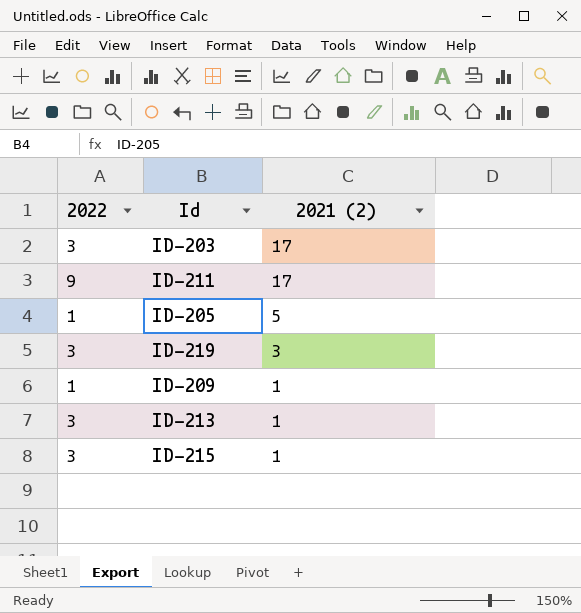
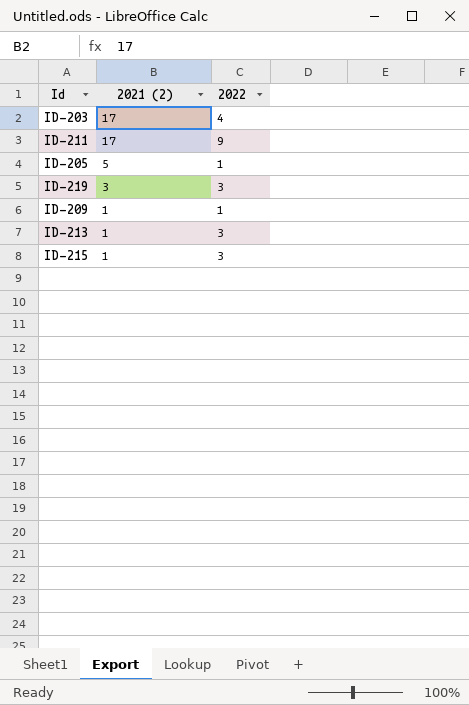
column 2022 | position: 1 -> 3
ID-203 | 2022: 3 -> 4

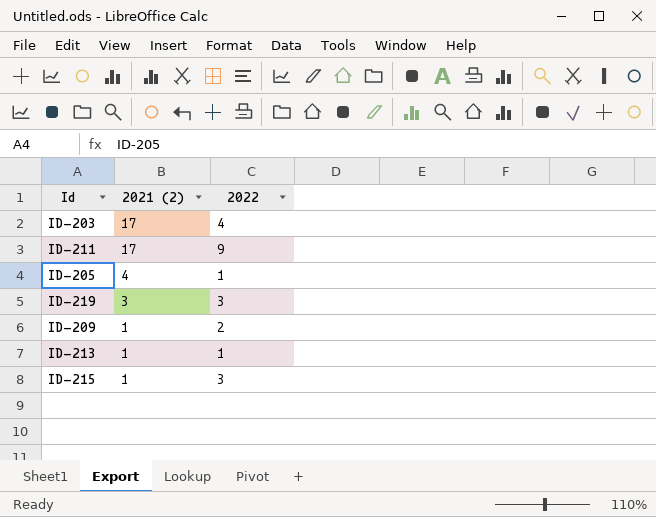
ID-205 | 2021 (2): 5 -> 4
ID-209 | 2022: 1 -> 2
ID-213 | 2022: 3 -> 1

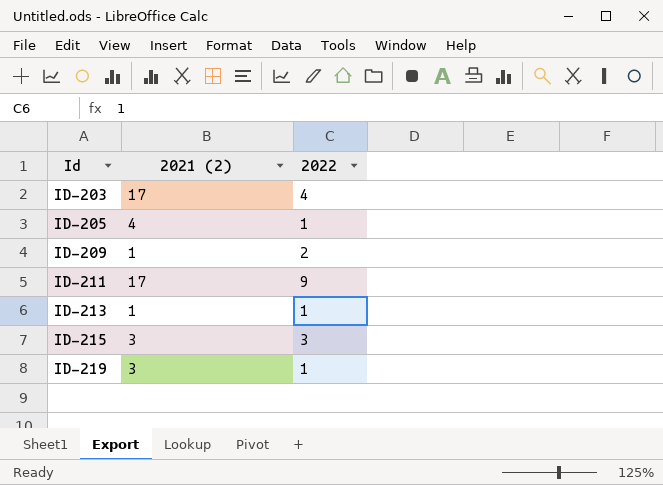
row order: 2021 (2) descending -> Id ascending
ID-215 | 2021 (2): 1 -> 3
ID-219 | 2022: 3 -> 1

